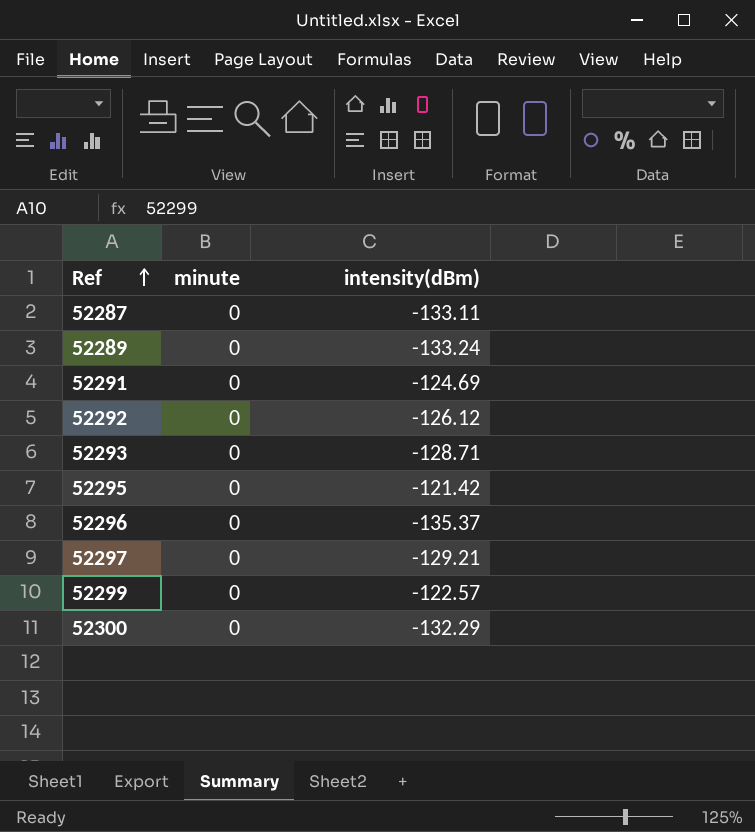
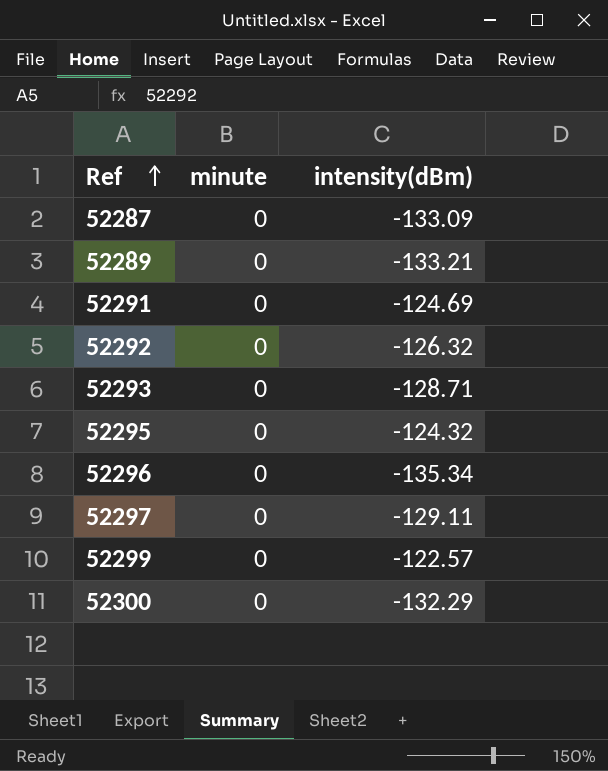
52287 | intensity(dBm): -133.11 -> -133.09
52289 | intensity(dBm): -133.24 -> -133.21
52292 | intensity(dBm): -126.12 -> -126.32
52295 | intensity(dBm): -121.42 -> -124.32
52296 | intensity(dBm): -135.37 -> -135.34
52297 | intensity(dBm): -129.21 -> -129.11

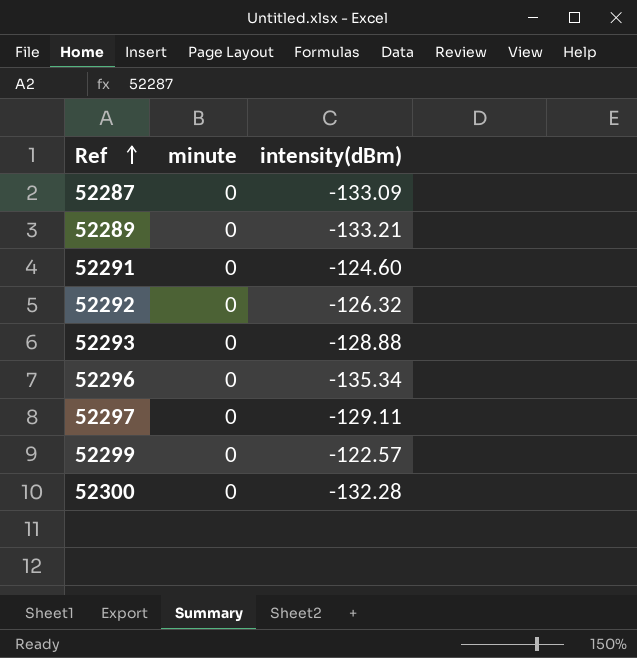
row 52295: 0 | -124.32 -> none
52291 | intensity(dBm): -124.69 -> -124.60
52293 | intensity(dBm): -128.71 -> -128.88
52300 | intensity(dBm): -132.29 -> -132.28

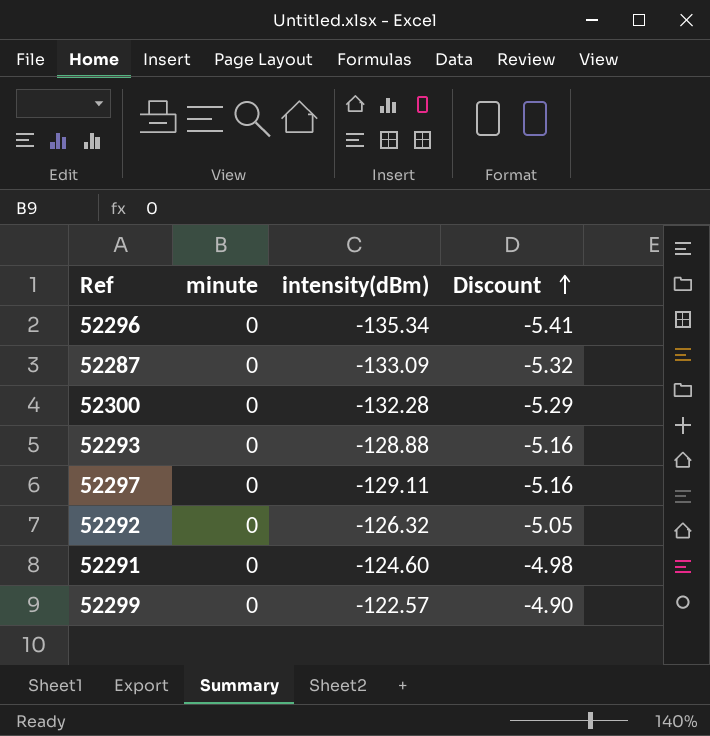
row order: Ref ascending -> Discount ascending
column Discount | formula: none -> [intensity(dBm)] * 0.04
row 52289: 0 | -133.21 -> none

